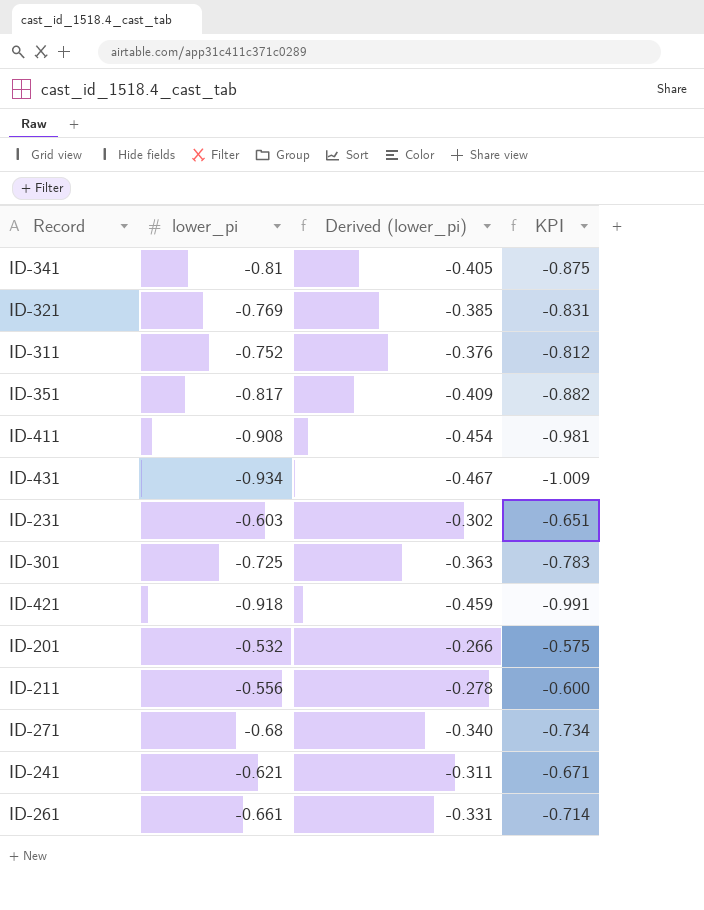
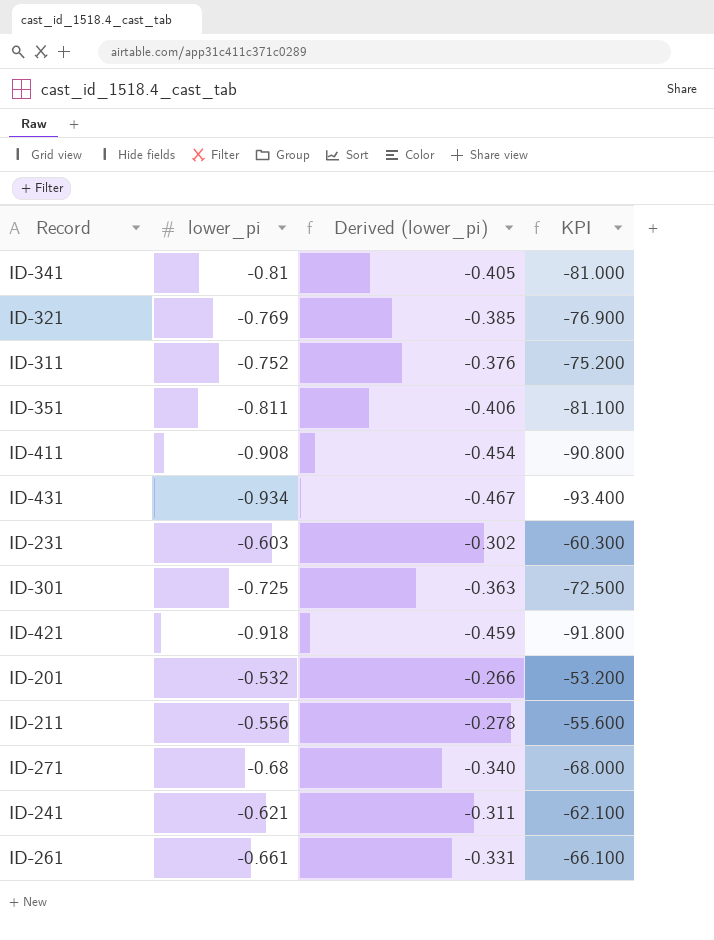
column KPI | formula: [lower_pi] * 1.08 -> [lower_pi] * 100
ID-351 | lower_pi: -0.817 -> -0.811
ID-351 | Derived (lower_pi): -0.409 -> -0.406

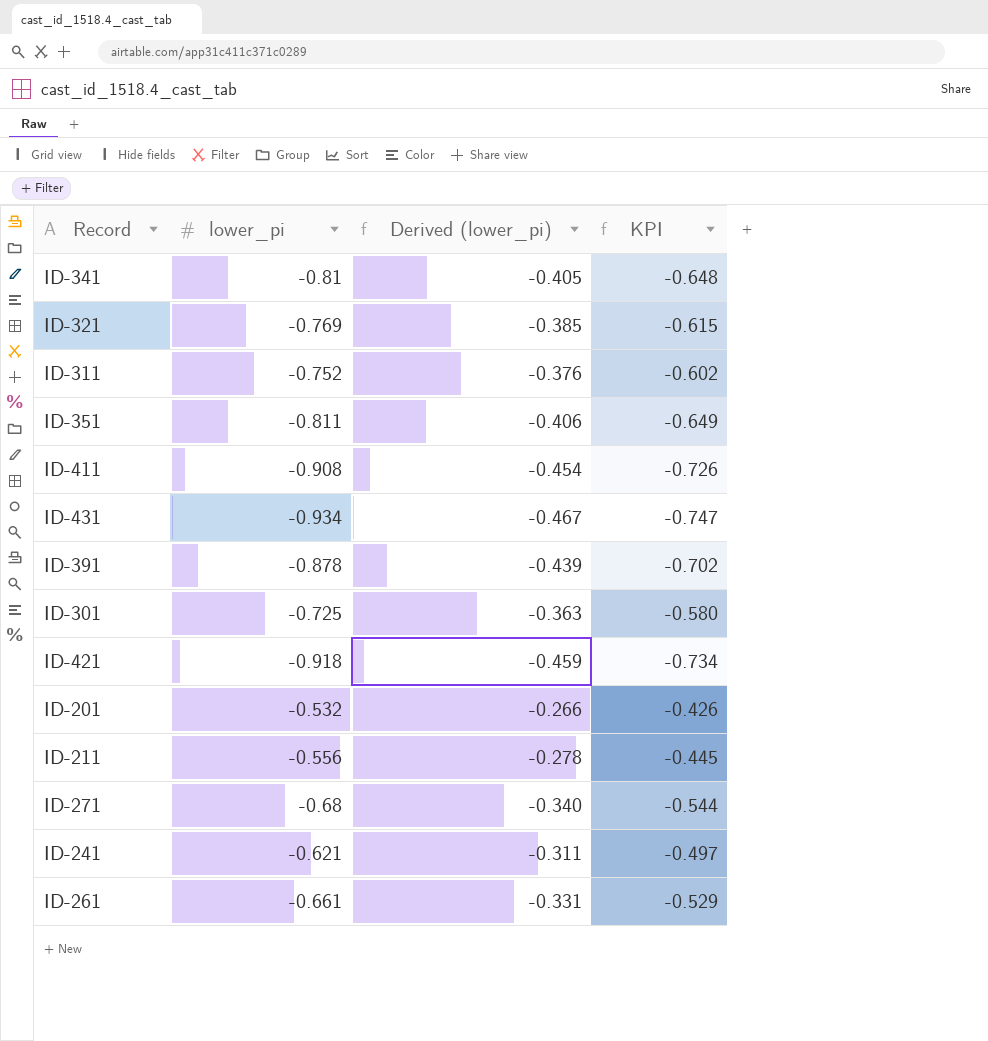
column KPI | formula: [lower_pi] * 100 -> [lower_pi] * 0.8
row ID-231: -0.603 | -0.302 | -60.300 -> none
row ID-391: none -> -0.878 | -0.439 | -0.702

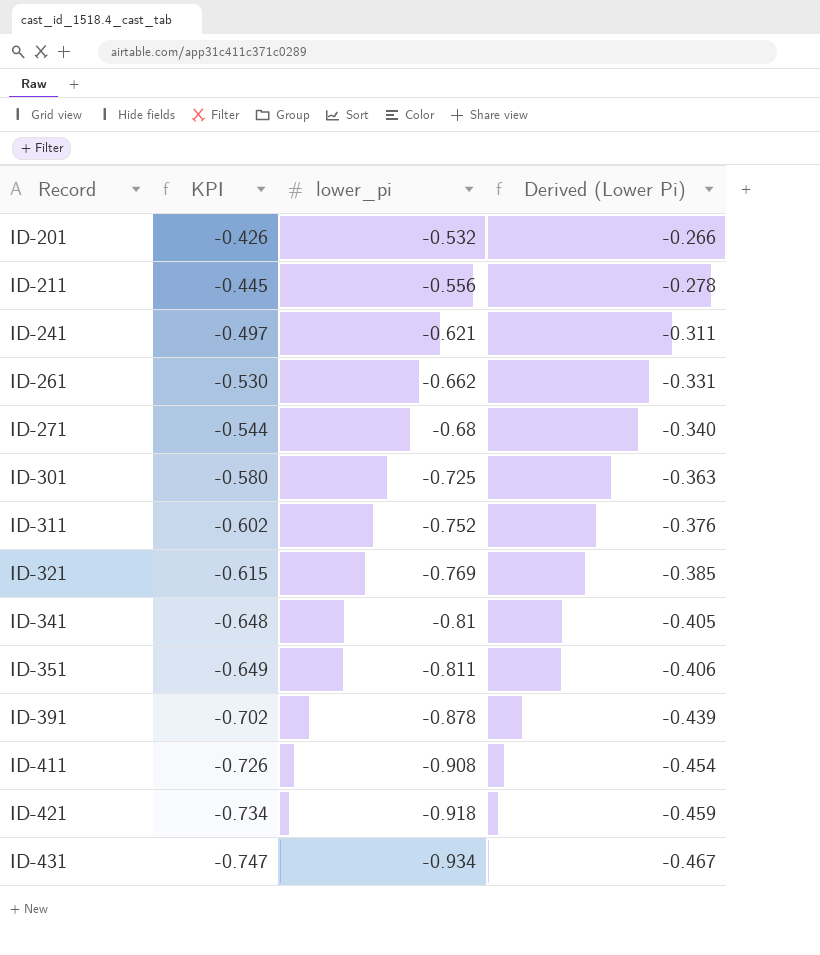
row order: none -> Record ascending
column KPI | position: 4 -> 2
column name: Derived (lower_pi) -> Derived (Lower Pi)
ID-261 | KPI: -0.529 -> -0.530
ID-261 | lower_pi: -0.661 -> -0.662

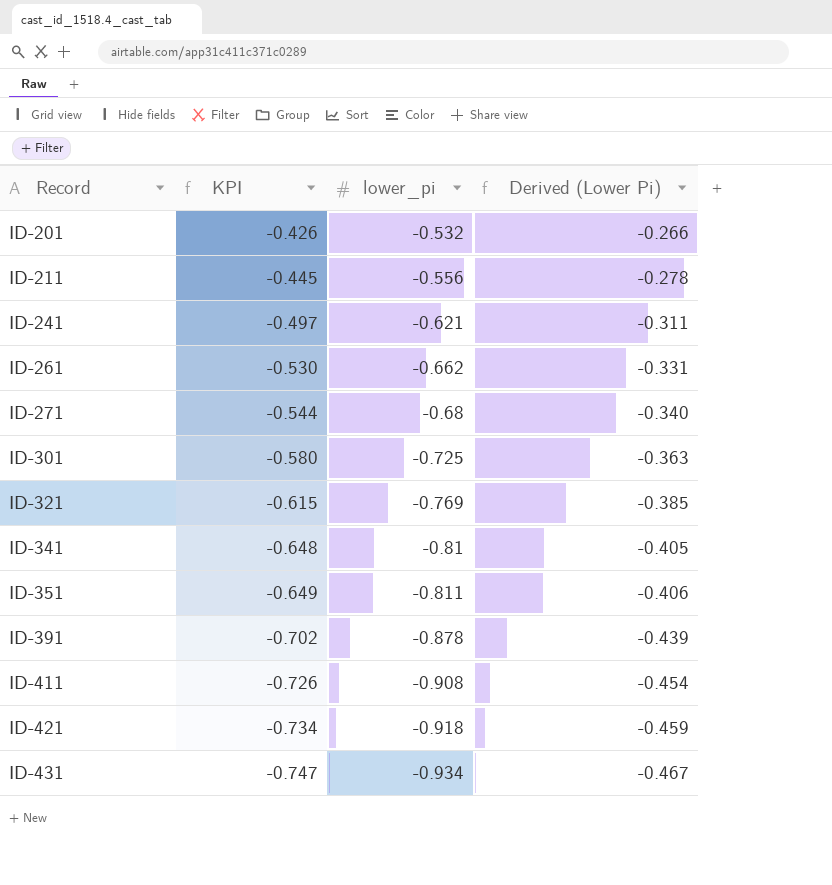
row ID-311: -0.602 | -0.752 | -0.376 -> none

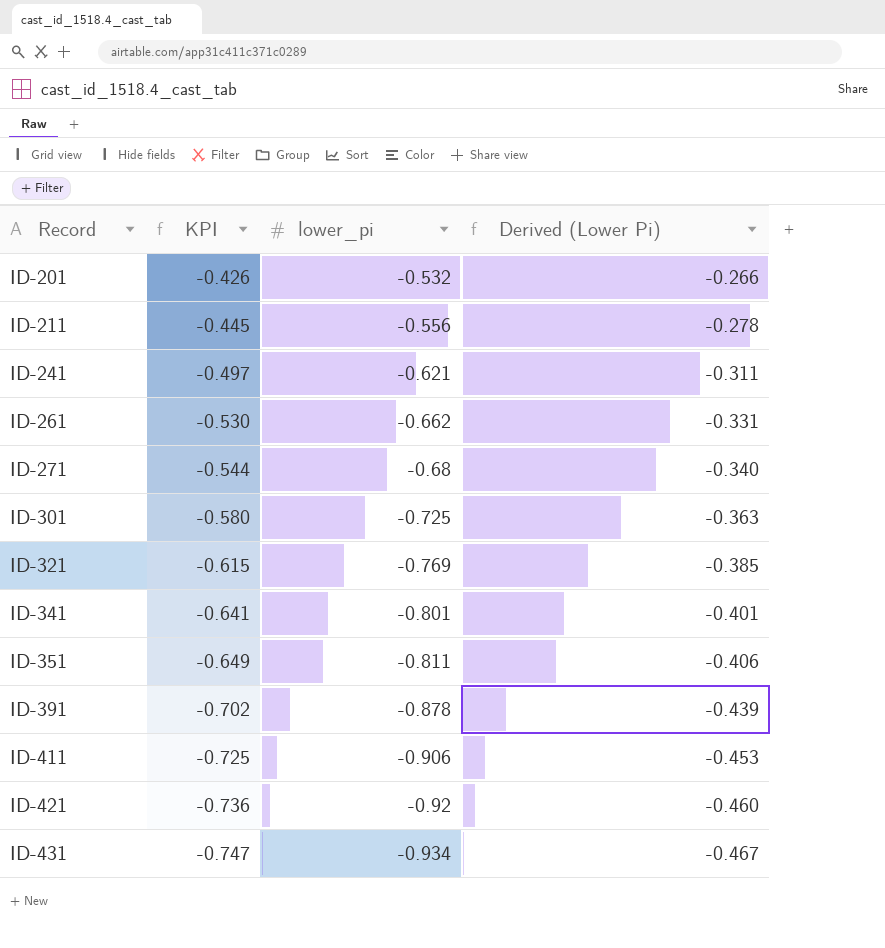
ID-341 | KPI: -0.648 -> -0.641
ID-341 | lower_pi: -0.81 -> -0.801
ID-341 | Derived (Lower Pi): -0.405 -> -0.401
ID-411 | KPI: -0.726 -> -0.725
ID-411 | lower_pi: -0.908 -> -0.906
ID-411 | Derived (Lower Pi): -0.454 -> -0.453
ID-421 | KPI: -0.734 -> -0.736
ID-421 | lower_pi: -0.918 -> -0.92
ID-421 | Derived (Lower Pi): -0.459 -> -0.460

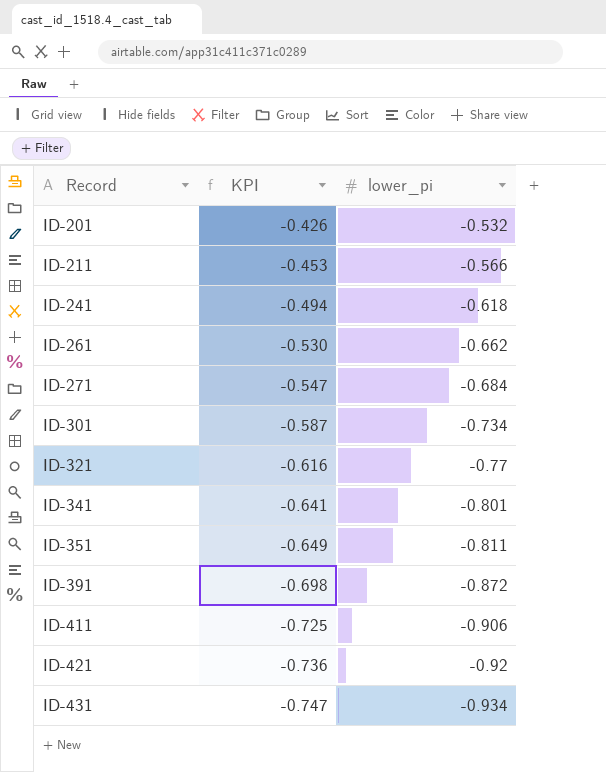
column Derived (Lower Pi) | formula: [lower_pi] * 0.5 -> none
ID-211 | KPI: -0.445 -> -0.453
ID-211 | lower_pi: -0.556 -> -0.566
ID-241 | KPI: -0.497 -> -0.494
ID-241 | lower_pi: -0.621 -> -0.618
ID-271 | KPI: -0.544 -> -0.547
ID-271 | lower_pi: -0.68 -> -0.684
ID-301 | KPI: -0.580 -> -0.587
ID-301 | lower_pi: -0.725 -> -0.734
ID-321 | KPI: -0.615 -> -0.616
ID-321 | lower_pi: -0.769 -> -0.77
ID-391 | KPI: -0.702 -> -0.698
ID-391 | lower_pi: -0.878 -> -0.872

